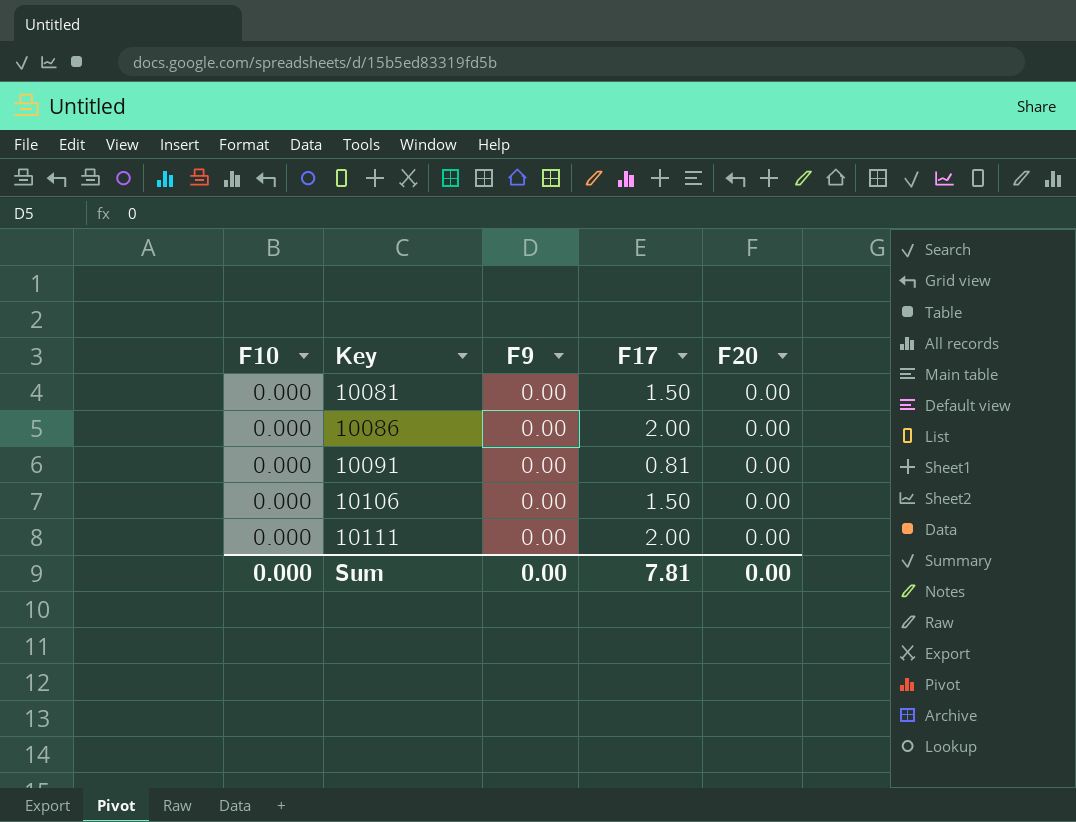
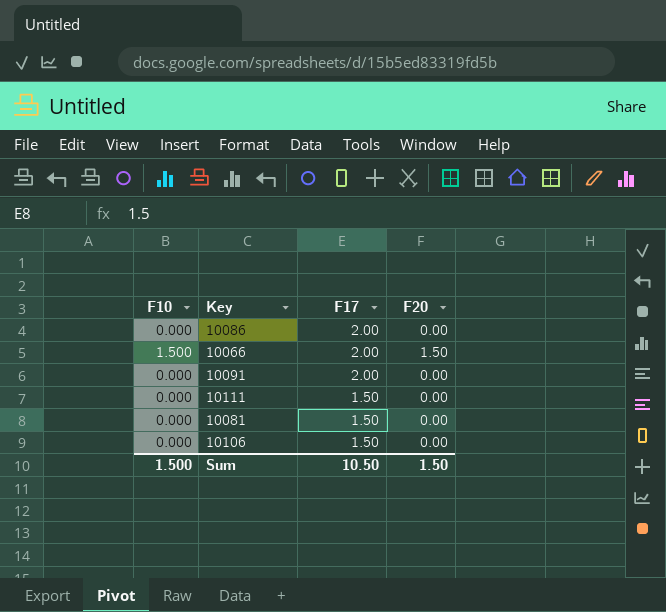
row order: Key ascending -> F17 descending
column F9 | position: 3 -> none
row 10066: none -> 1.500 | 2.00 | 1.50
10091 | F17: 0.81 -> 2.00
10111 | F17: 2.00 -> 1.50
Sum | F10: 0.000 -> 1.500
Sum | F17: 7.81 -> 10.50
Sum | F20: 0.00 -> 1.50

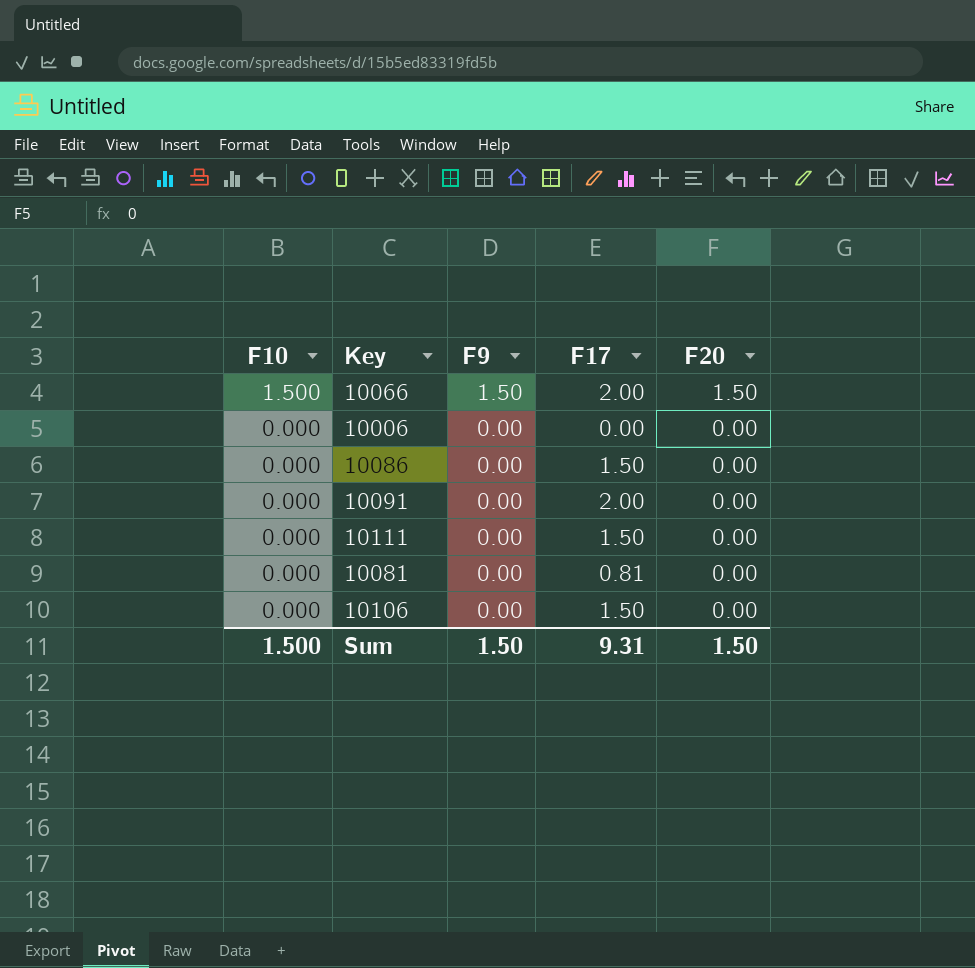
row order: F17 descending -> F10 descending
column F9 | position: none -> 3
row 10006: none -> 0.000 | 0.00 | 0.00 | 0.00
10086 | F17: 2.00 -> 1.50
10081 | F17: 1.50 -> 0.81
Sum | F17: 10.50 -> 9.31

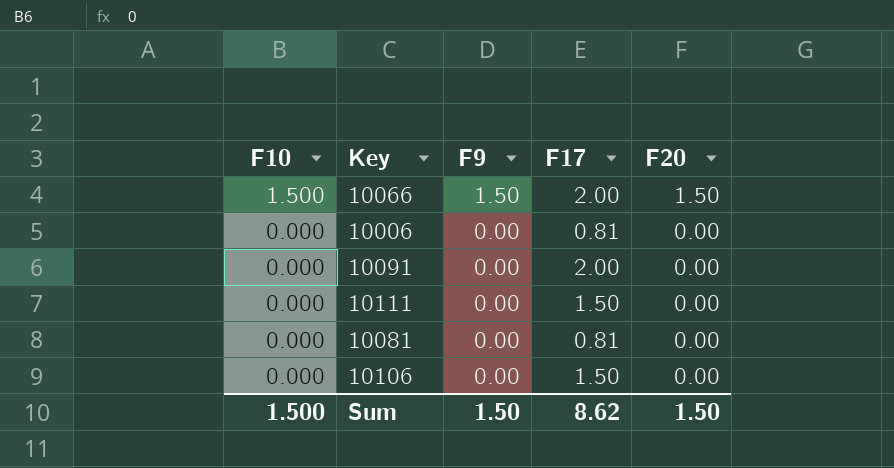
row 10086: 0.000 | 0.00 | 1.50 | 0.00 -> none
10006 | F17: 0.00 -> 0.81
Sum | F17: 9.31 -> 8.62

